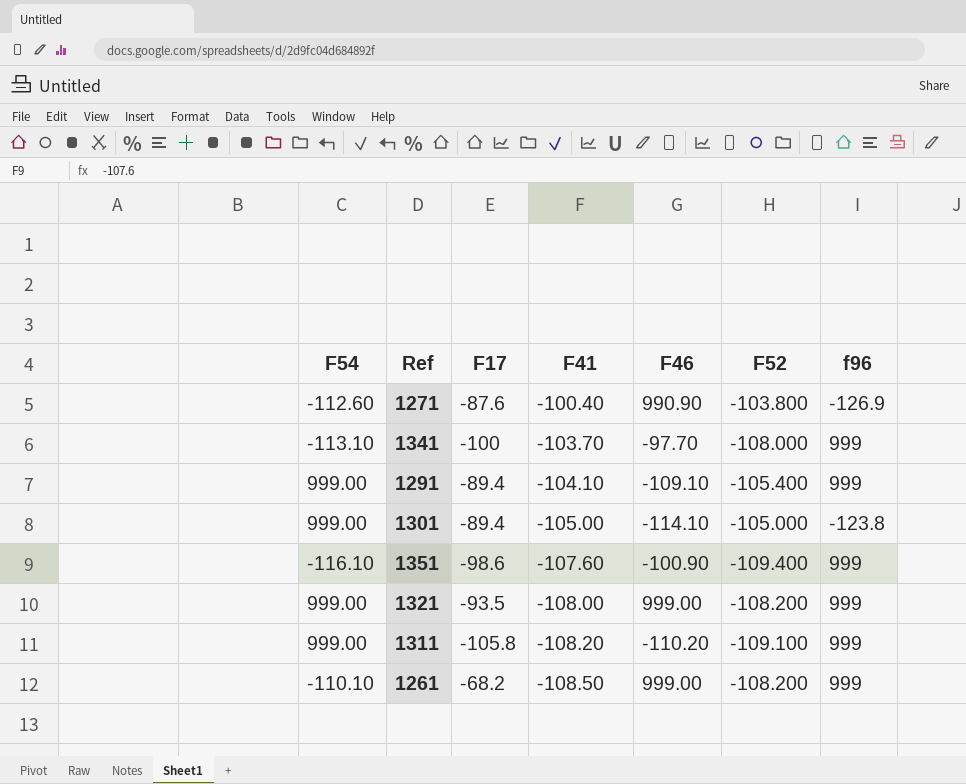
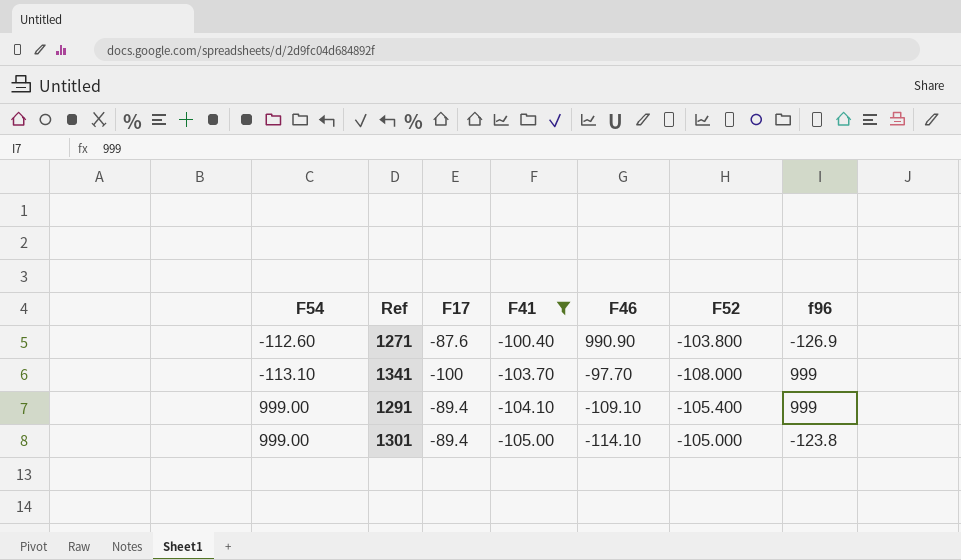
filter: none -> F41 >= -105.00

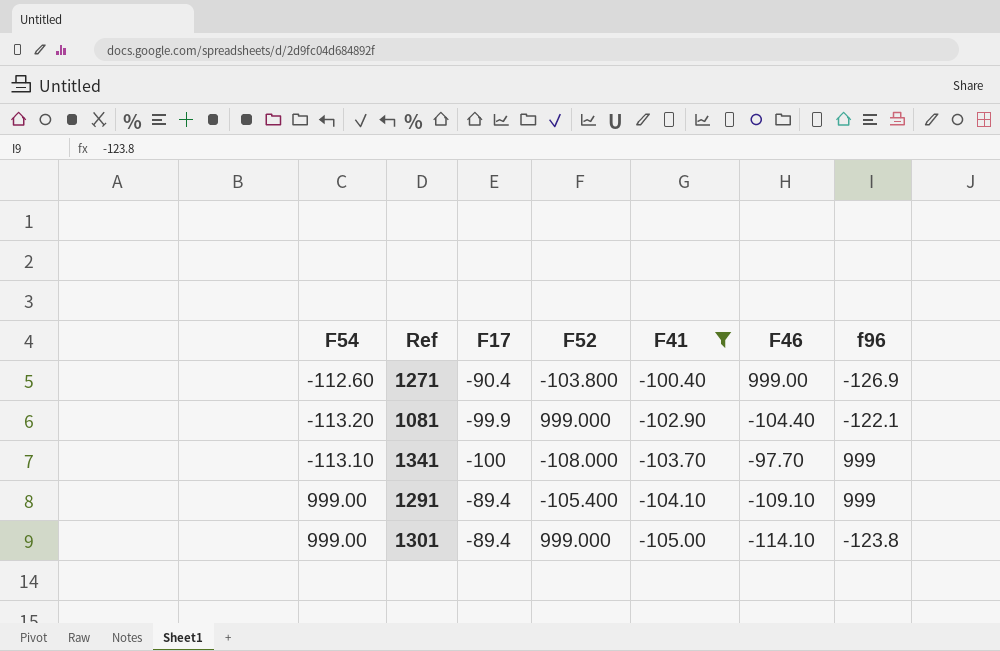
column F52 | position: 6 -> 4
1271 | F17: -87.6 -> -90.4
1271 | F46: 990.90 -> 999.00
row 1081: none -> -113.20 | -99.9 | 999.000 | -102.90 | -104.40 | -122.1
1301 | F52: -105.000 -> 999.000

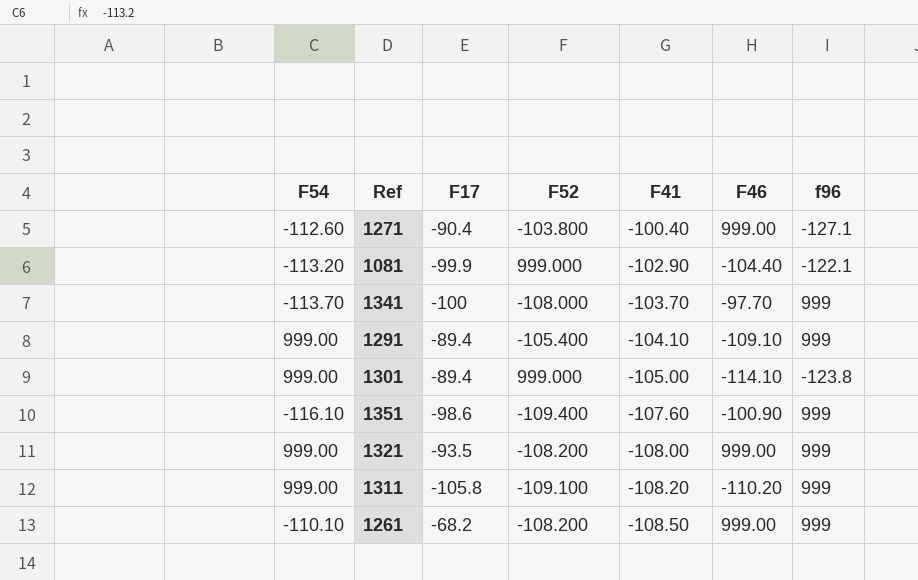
filter: F41 >= -105.00 -> none
1271 | f96: -126.9 -> -127.1
1341 | F54: -113.10 -> -113.70

